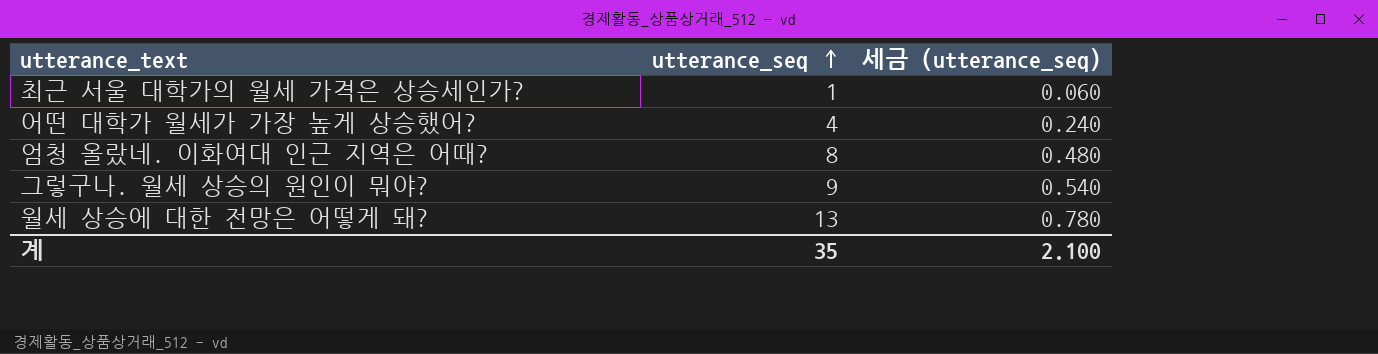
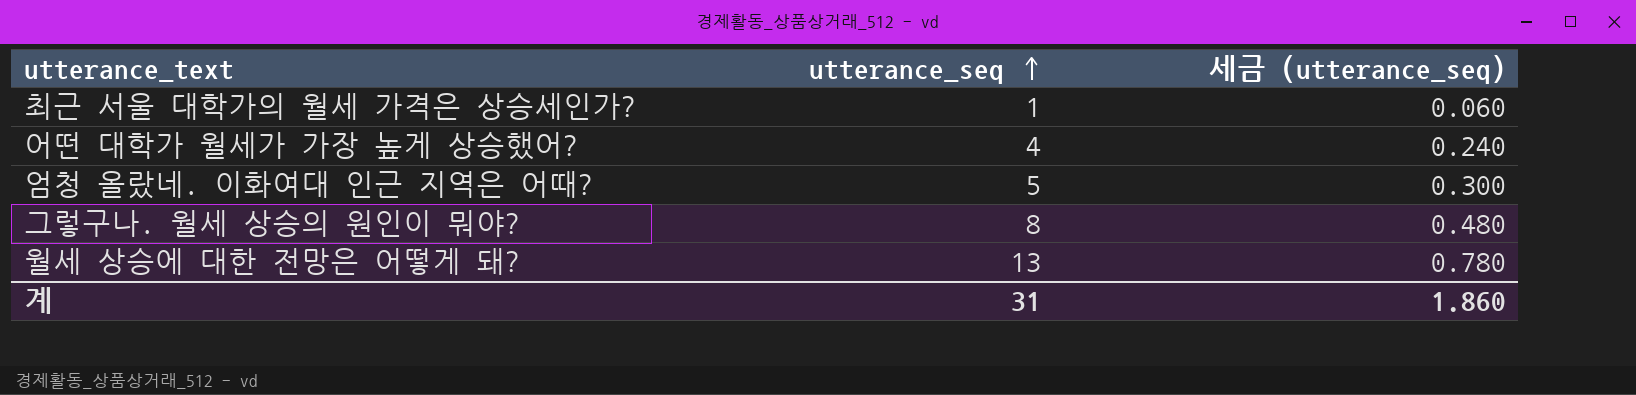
엄청 올랐네. 이화여대 인근 지역은 어때? | utterance_seq: 8 -> 5
엄청 올랐네. 이화여대 인근 지역은 어때? | 세금 (utterance_seq): 0.480 -> 0.300
그렇구나. 월세 상승의 원인이 뭐야? | utterance_seq: 9 -> 8
그렇구나. 월세 상승의 원인이 뭐야? | 세금 (utterance_seq): 0.540 -> 0.480
계 | utterance_seq: 35 -> 31
계 | 세금 (utterance_seq): 2.100 -> 1.860

